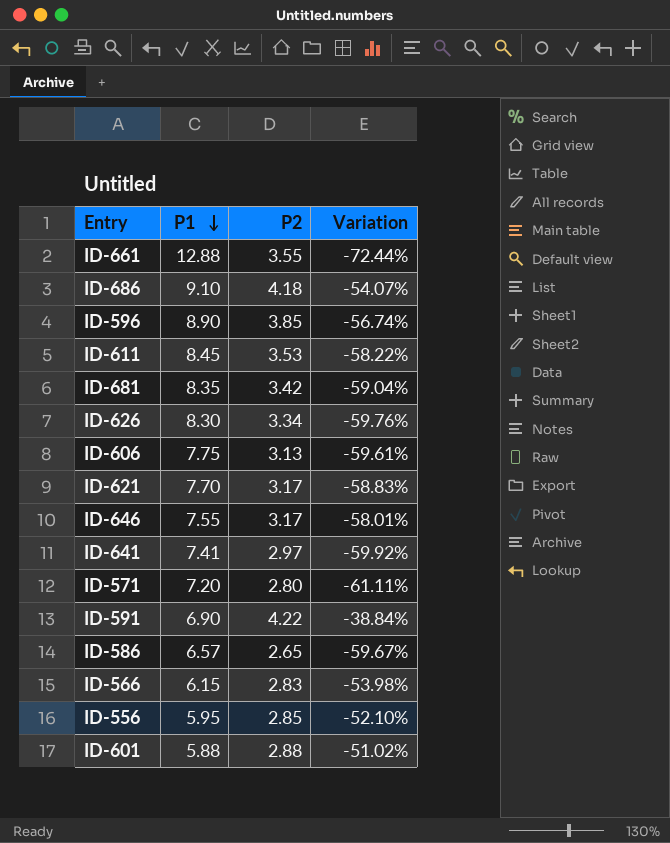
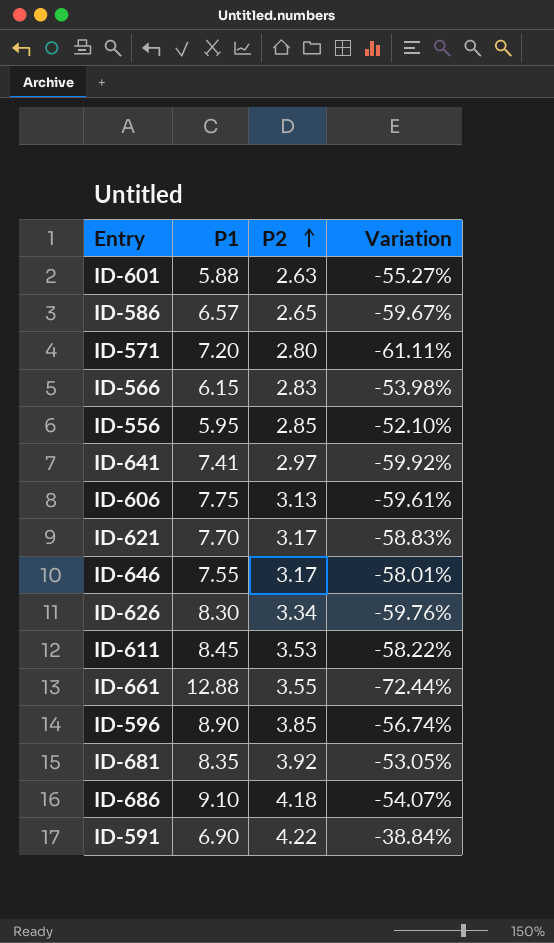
row order: P1 descending -> P2 ascending
ID-601 | P2: 2.88 -> 2.63
ID-601 | Variation: -51.02% -> -55.27%
ID-681 | P2: 3.42 -> 3.92
ID-681 | Variation: -59.04% -> -53.05%

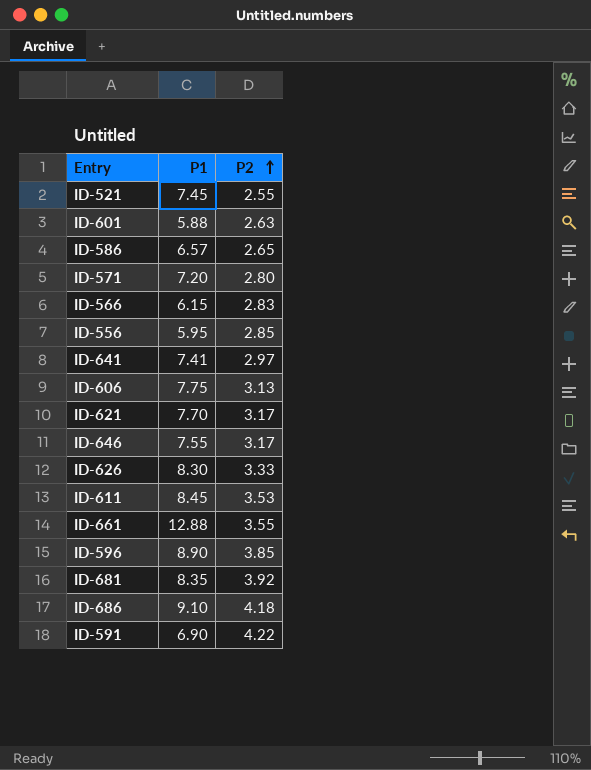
column Variation | formula: ([P2] - [P1]) / [P1] -> none
row ID-521: none -> 7.45 | 2.55
ID-626 | P2: 3.34 -> 3.33

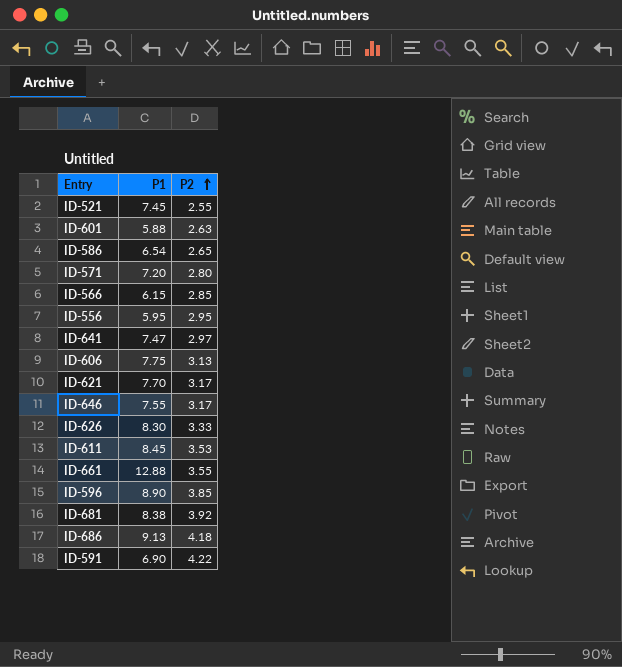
ID-586 | P1: 6.57 -> 6.54
ID-566 | P2: 2.83 -> 2.85
ID-556 | P2: 2.85 -> 2.95
ID-641 | P1: 7.41 -> 7.47
ID-681 | P1: 8.35 -> 8.38
ID-686 | P1: 9.10 -> 9.13

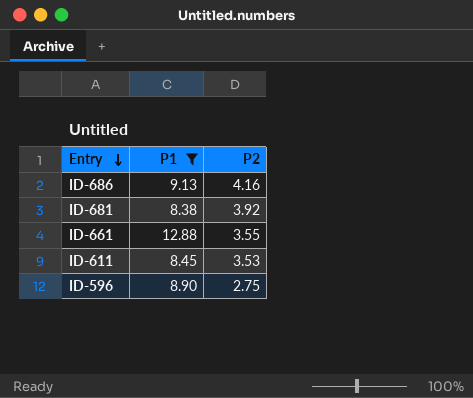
filter: none -> P1 >= 8.38
row order: P2 ascending -> Entry descending
ID-686 | P2: 4.18 -> 4.16
ID-596 | P2: 3.85 -> 2.75

